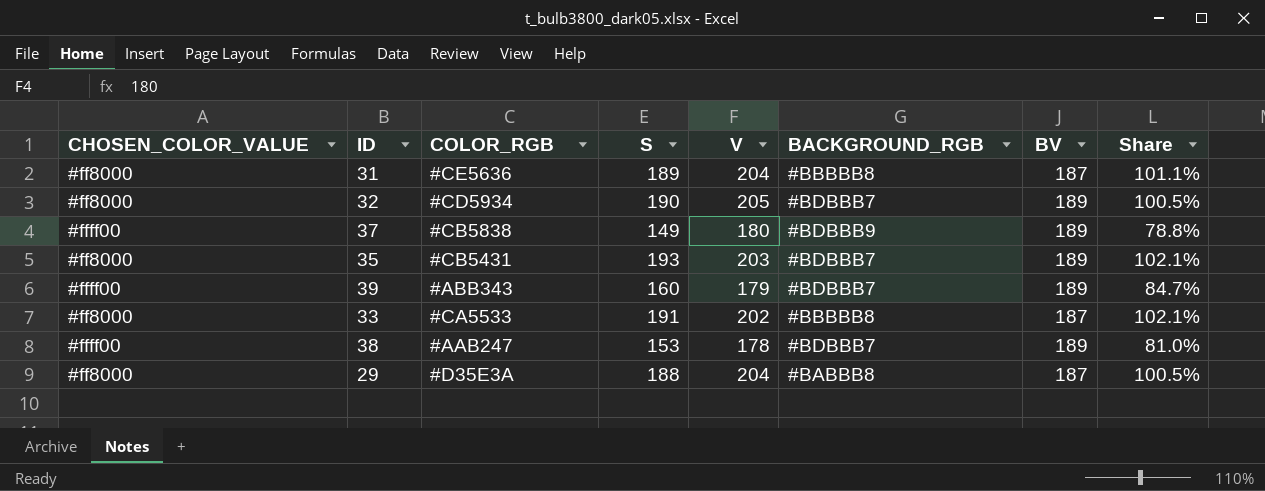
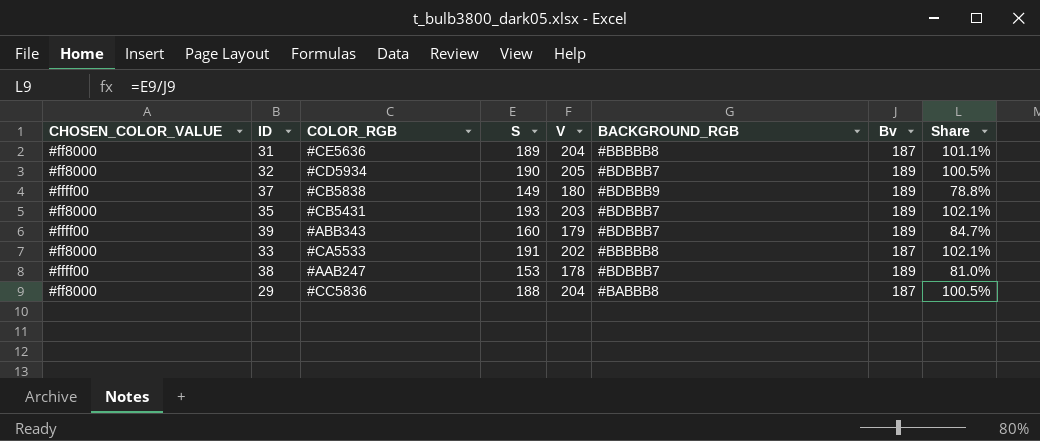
column name: BV -> Bv
29 | COLOR_RGB: #D35E3A -> #CC5836

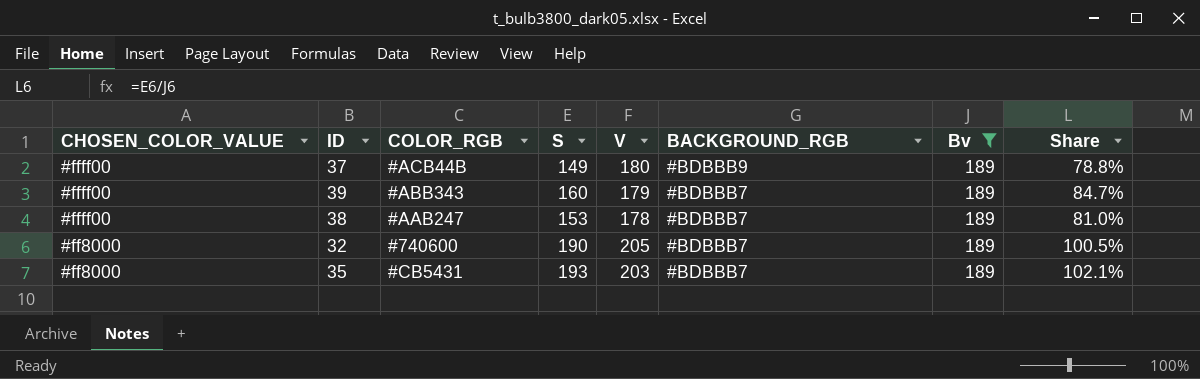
filter: none -> Bv = 189
row order: none -> CHOSEN_COLOR_VALUE descending
37 | COLOR_RGB: #CB5838 -> #ACB44B
32 | COLOR_RGB: #CD5934 -> #740600

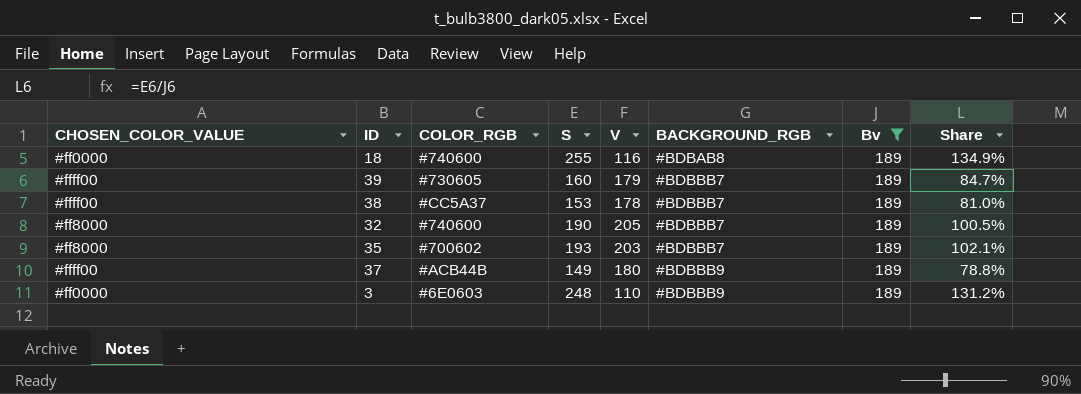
row order: CHOSEN_COLOR_VALUE descending -> BACKGROUND_RGB ascending
row 18: none -> #ff0000 | #740600 | 255 | 116 | #BDBAB8 | 189 | 134.9%
39 | COLOR_RGB: #ABB343 -> #730605
38 | COLOR_RGB: #AAB247 -> #CC5A37
35 | COLOR_RGB: #CB5431 -> #700602
row 3: none -> #ff0000 | #6E0603 | 248 | 110 | #BDBBB9 | 189 | 131.2%

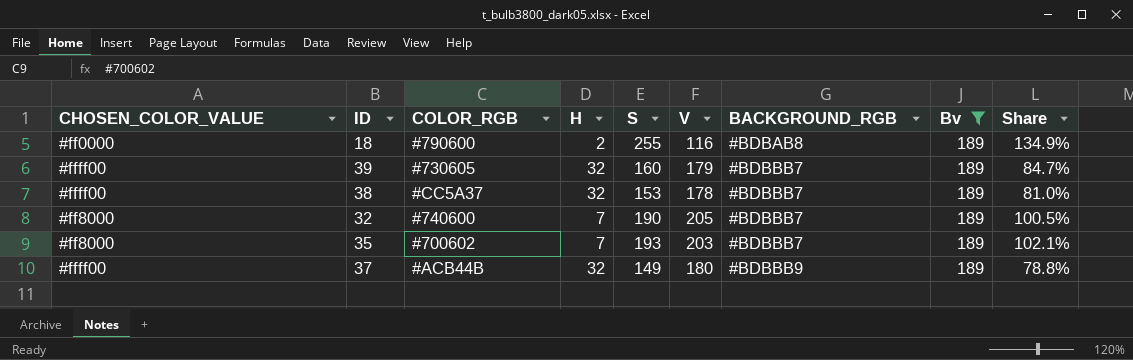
column H | position: none -> 4
row 3: #ff0000 | #6E0603 | 248 | 110 | #BDBBB9 | 189 | 131.2% -> none
18 | COLOR_RGB: #740600 -> #790600

